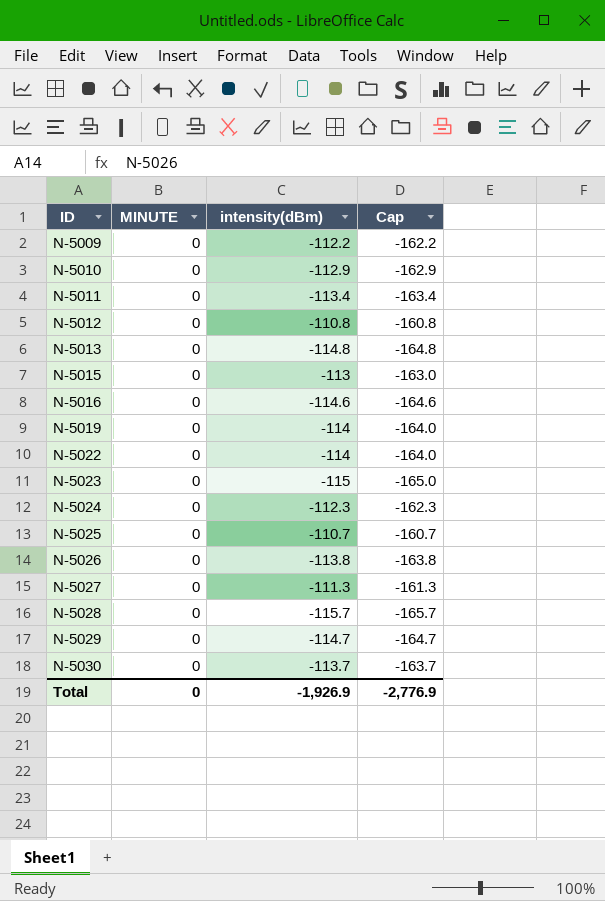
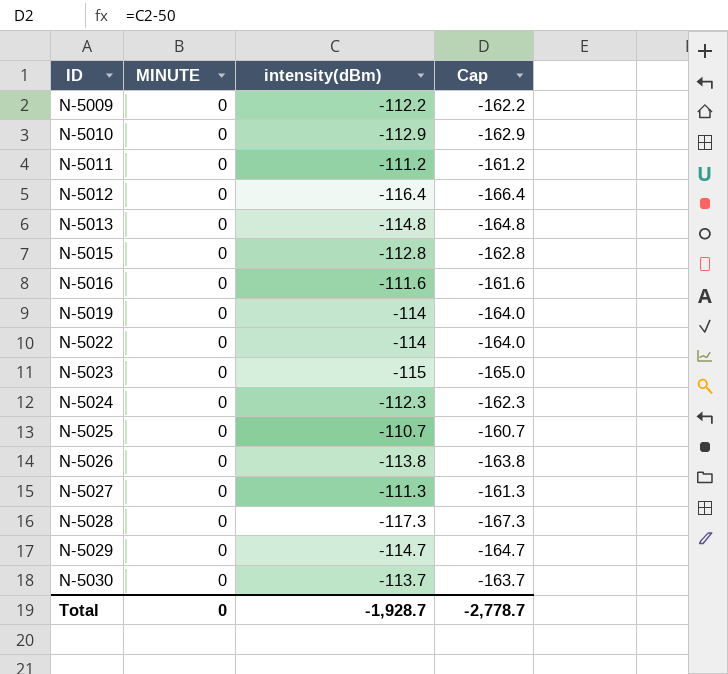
N-5011 | intensity(dBm): -113.4 -> -111.2
N-5011 | Cap: -163.4 -> -161.2
N-5012 | intensity(dBm): -110.8 -> -116.4
N-5012 | Cap: -160.8 -> -166.4
N-5015 | intensity(dBm): -113 -> -112.8
N-5015 | Cap: -163.0 -> -162.8
N-5016 | intensity(dBm): -114.6 -> -111.6
N-5016 | Cap: -164.6 -> -161.6
N-5028 | intensity(dBm): -115.7 -> -117.3
N-5028 | Cap: -165.7 -> -167.3
Total | intensity(dBm): -1,926.9 -> -1,928.7
Total | Cap: -2,776.9 -> -2,778.7

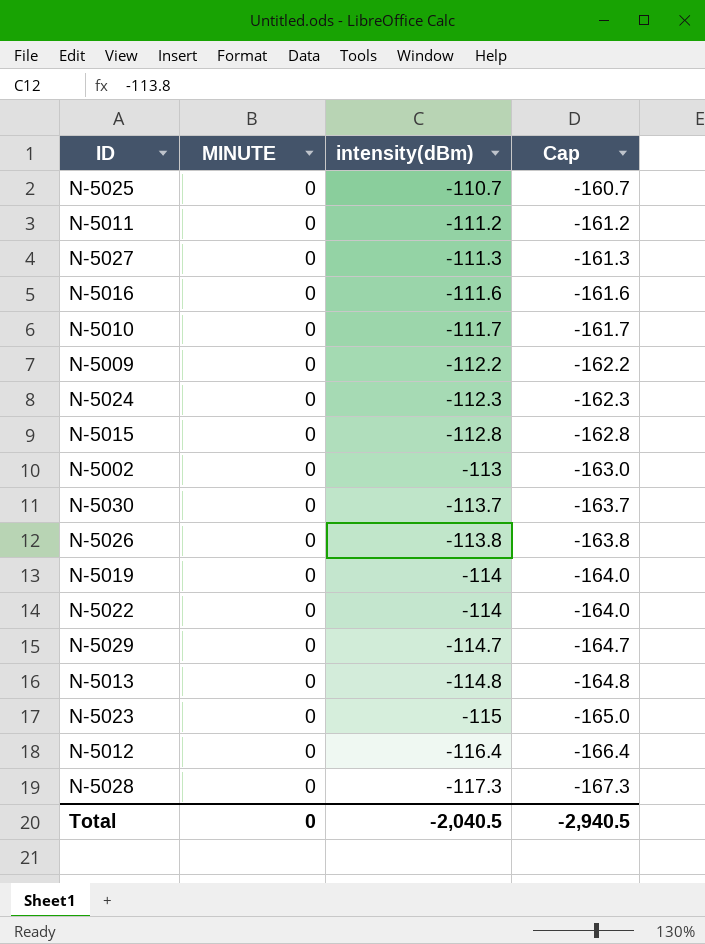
row order: ID ascending -> intensity(dBm) descending
N-5010 | intensity(dBm): -112.9 -> -111.7
N-5010 | Cap: -162.9 -> -161.7
row N-5002: none -> 0 | -113 | -163.0
Total | intensity(dBm): -1,928.7 -> -2,040.5
Total | Cap: -2,778.7 -> -2,940.5

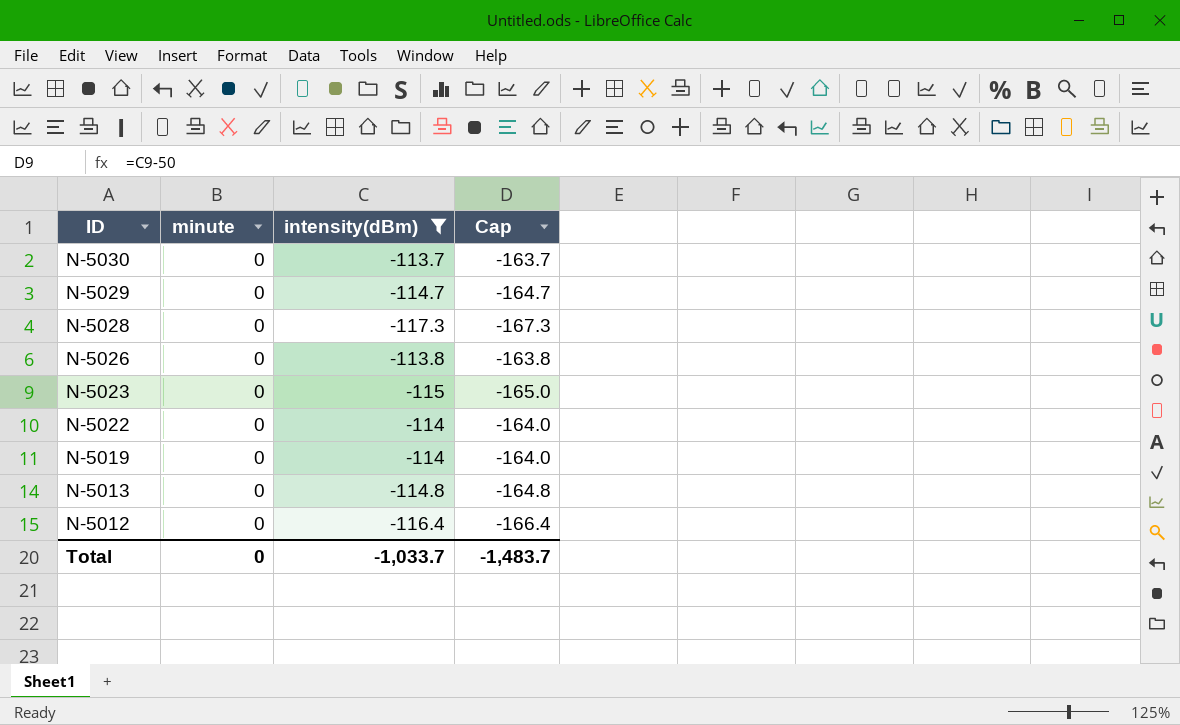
filter: none -> intensity(dBm) <= -113.7
row order: intensity(dBm) descending -> ID descending
column name: MINUTE -> minute
Total | intensity(dBm): -2,040.5 -> -1,033.7
Total | Cap: -2,940.5 -> -1,483.7

